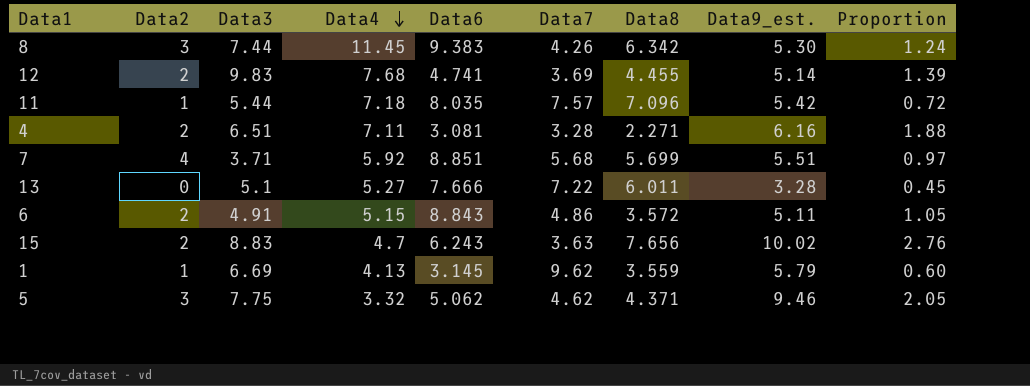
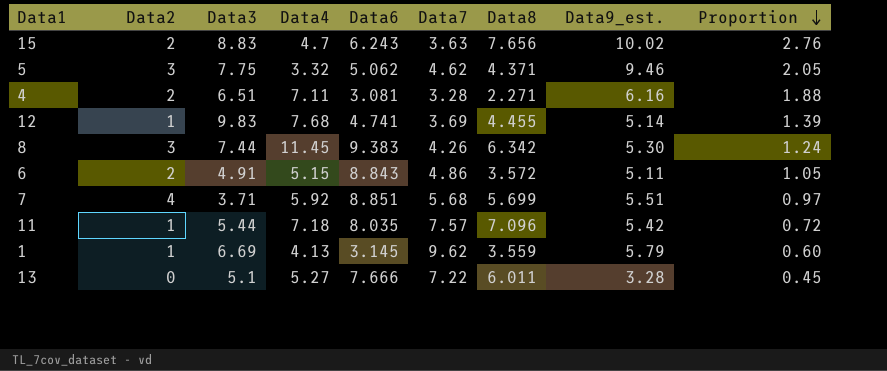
row order: Data4 descending -> Proportion descending
12 | Data2: 2 -> 1

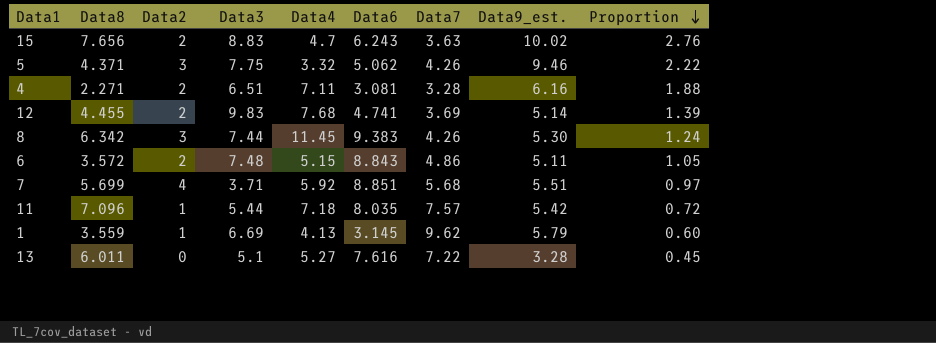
column Data8 | position: 7 -> 2
5 | Data7: 4.62 -> 4.26
5 | Proportion: 2.05 -> 2.22
12 | Data2: 1 -> 2
6 | Data3: 4.91 -> 7.48
13 | Data6: 7.666 -> 7.616

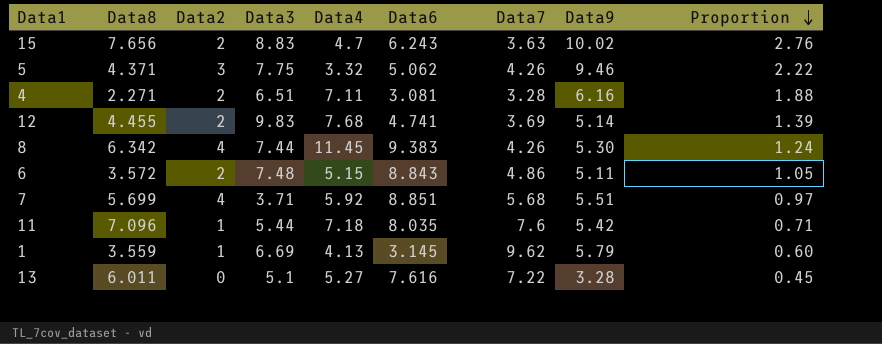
column name: Data9_est. -> Data9
8 | Data2: 3 -> 4
11 | Data7: 7.57 -> 7.6
11 | Proportion: 0.72 -> 0.71

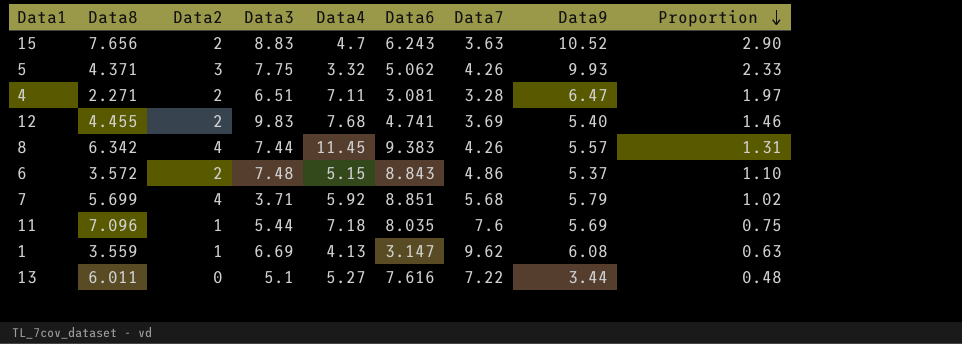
15 | Data9: 10.02 -> 10.52
15 | Proportion: 2.76 -> 2.90
5 | Data9: 9.46 -> 9.93
5 | Proportion: 2.22 -> 2.33
4 | Data9: 6.16 -> 6.47
4 | Proportion: 1.88 -> 1.97
12 | Data9: 5.14 -> 5.40
12 | Proportion: 1.39 -> 1.46
8 | Data9: 5.30 -> 5.57
8 | Proportion: 1.24 -> 1.31
6 | Data9: 5.11 -> 5.37
6 | Proportion: 1.05 -> 1.10
7 | Data9: 5.51 -> 5.79
7 | Proportion: 0.97 -> 1.02
11 | Data9: 5.42 -> 5.69
11 | Proportion: 0.71 -> 0.75
1 | Data6: 3.145 -> 3.147
1 | Data9: 5.79 -> 6.08
1 | Proportion: 0.60 -> 0.63
13 | Data9: 3.28 -> 3.44
13 | Proportion: 0.45 -> 0.48

